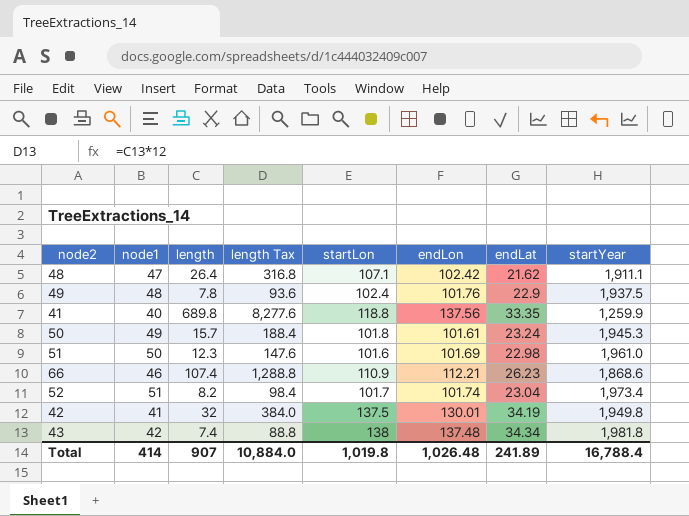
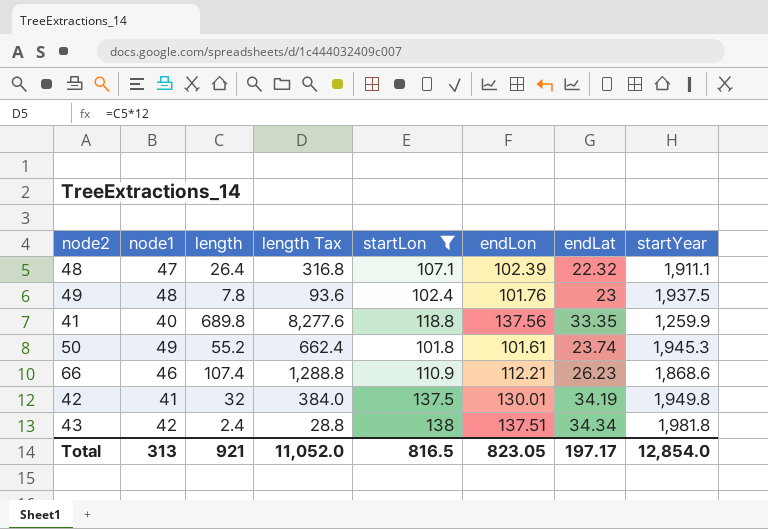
filter: none -> startLon >= 101.8
48 | endLon: 102.42 -> 102.39
48 | endLat: 21.62 -> 22.32
49 | endLat: 22.9 -> 23
50 | length: 15.7 -> 55.2
50 | length Tax: 188.4 -> 662.4
50 | endLat: 23.24 -> 23.74
43 | length: 7.4 -> 2.4
43 | length Tax: 88.8 -> 28.8
43 | endLon: 137.48 -> 137.51
Total | node1: 414 -> 313
Total | length: 907 -> 921
Total | length Tax: 10,884.0 -> 11,052.0
Total | startLon: 1,019.8 -> 816.5
Total | endLon: 1,026.48 -> 823.05
Total | endLat: 241.89 -> 197.17
Total | startYear: 16,788.4 -> 12,854.0

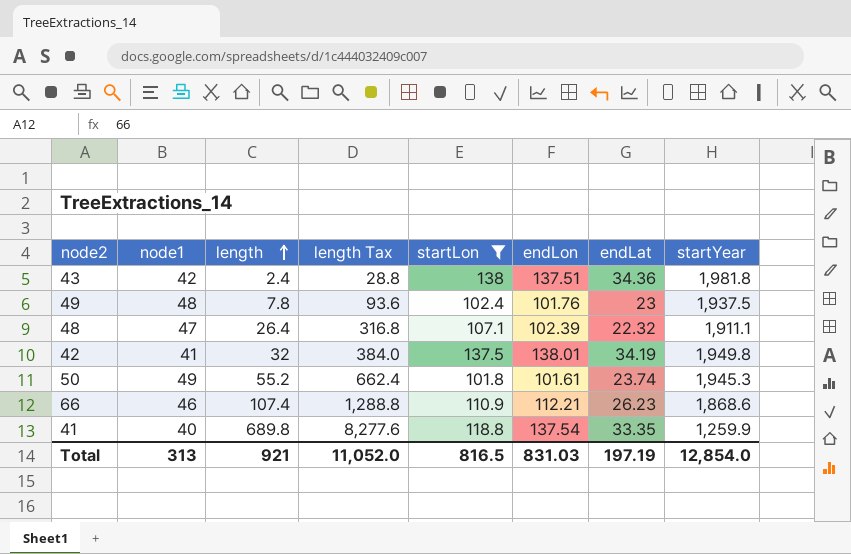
row order: none -> length ascending
43 | endLat: 34.34 -> 34.36
42 | endLon: 130.01 -> 138.01
41 | endLon: 137.56 -> 137.54
Total | endLon: 823.05 -> 831.03
Total | endLat: 197.17 -> 197.19

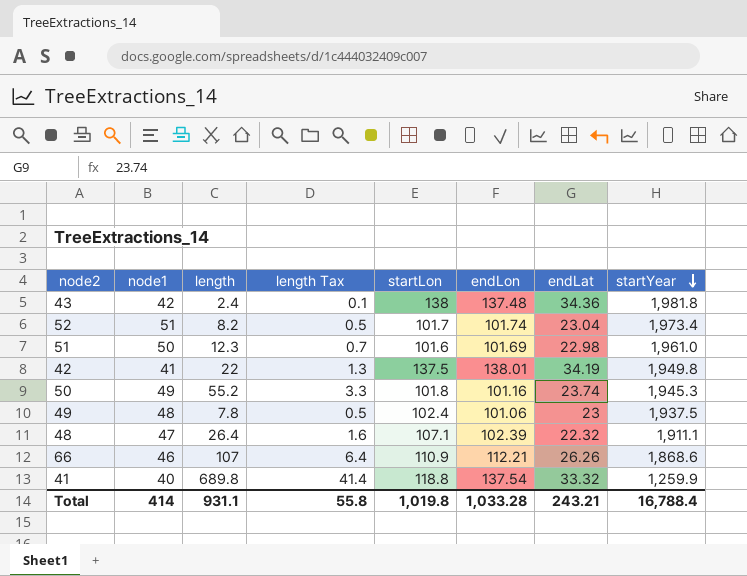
filter: startLon >= 101.8 -> none
row order: length ascending -> startYear descending
column length Tax | formula: [length] * 12 -> [length] * 0.06
43 | endLon: 137.51 -> 137.48
42 | length: 32 -> 22
50 | endLon: 101.61 -> 101.16
49 | endLon: 101.76 -> 101.06
66 | length: 107.4 -> 107
66 | endLat: 26.23 -> 26.26
41 | endLat: 33.35 -> 33.32
Total | node1: 313 -> 414
Total | length: 921 -> 931.1
Total | length Tax: 11,052.0 -> 55.8
Total | startLon: 816.5 -> 1,019.8
Total | endLon: 831.03 -> 1,033.28
Total | endLat: 197.19 -> 243.21
Total | startYear: 12,854.0 -> 16,788.4

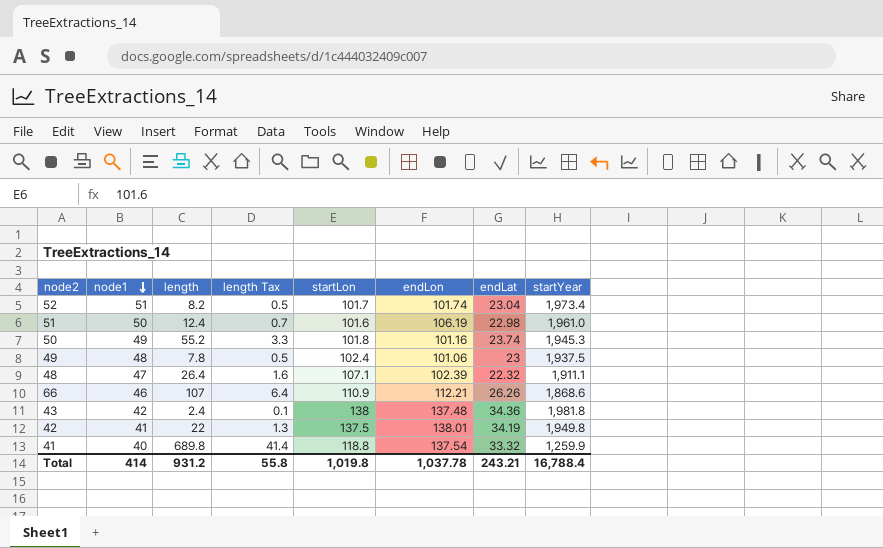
row order: startYear descending -> node1 descending
51 | length: 12.3 -> 12.4
51 | endLon: 101.69 -> 106.19
Total | length: 931.1 -> 931.2
Total | endLon: 1,033.28 -> 1,037.78

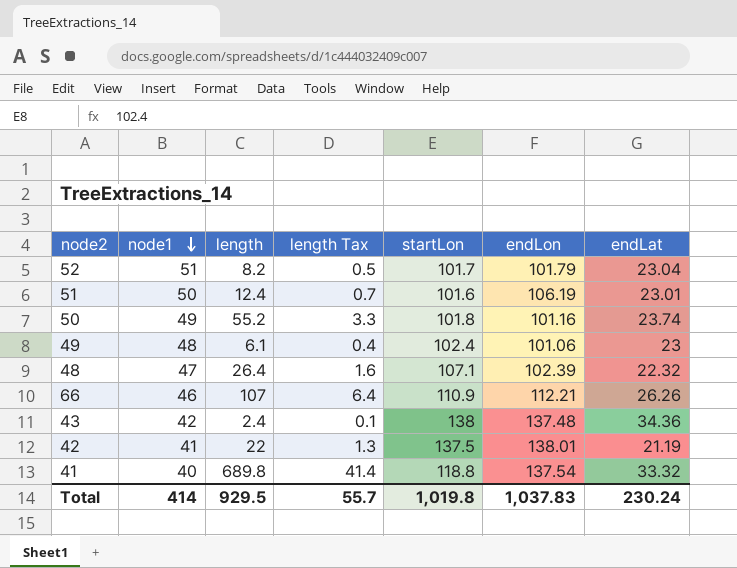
column startYear | position: 8 -> none
52 | endLon: 101.74 -> 101.79
51 | endLat: 22.98 -> 23.01
49 | length: 7.8 -> 6.1
49 | length Tax: 0.5 -> 0.4
42 | endLat: 34.19 -> 21.19
Total | length: 931.2 -> 929.5
Total | length Tax: 55.8 -> 55.7
Total | endLon: 1,037.78 -> 1,037.83
Total | endLat: 243.21 -> 230.24

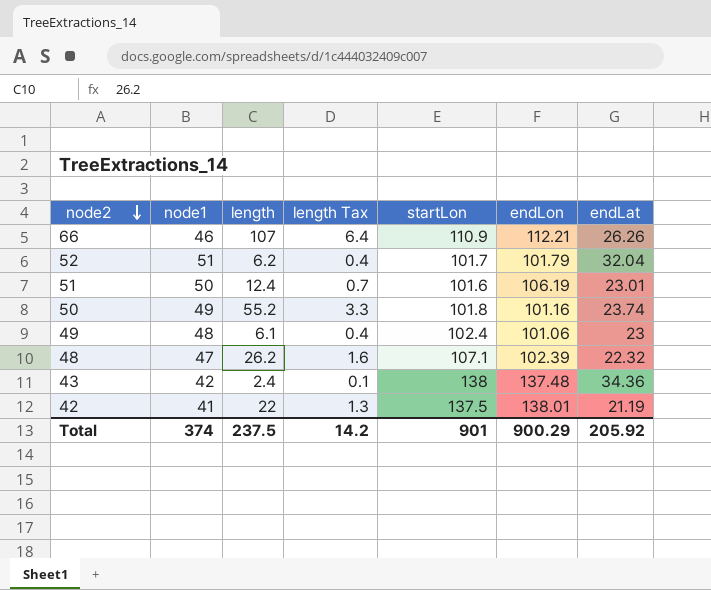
row order: node1 descending -> node2 descending
row 41: 40 | 689.8 | 41.4 | 118.8 | 137.54 | 33.32 -> none
52 | length: 8.2 -> 6.2
52 | length Tax: 0.5 -> 0.4
52 | endLat: 23.04 -> 32.04
48 | length: 26.4 -> 26.2
Total | node1: 414 -> 374
Total | length: 929.5 -> 237.5
Total | length Tax: 55.7 -> 14.2
Total | startLon: 1,019.8 -> 901
Total | endLon: 1,037.83 -> 900.29
Total | endLat: 230.24 -> 205.92

